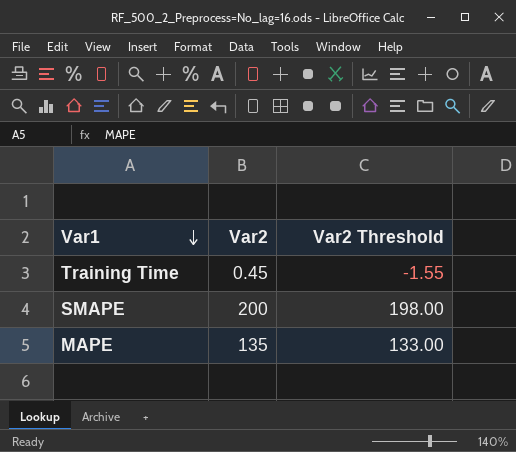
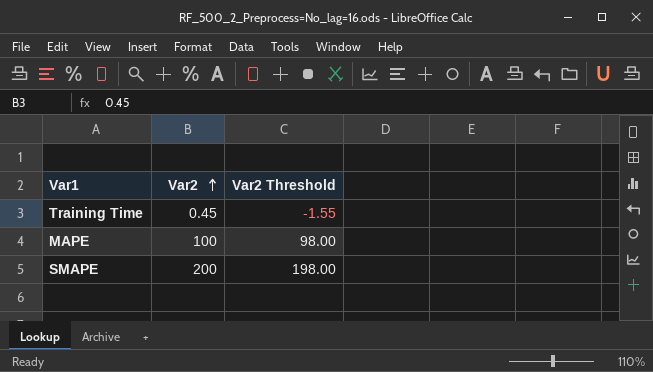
row order: Var1 descending -> Var2 ascending
MAPE | Var2: 135 -> 100
MAPE | Var2 Threshold: 133.00 -> 98.00

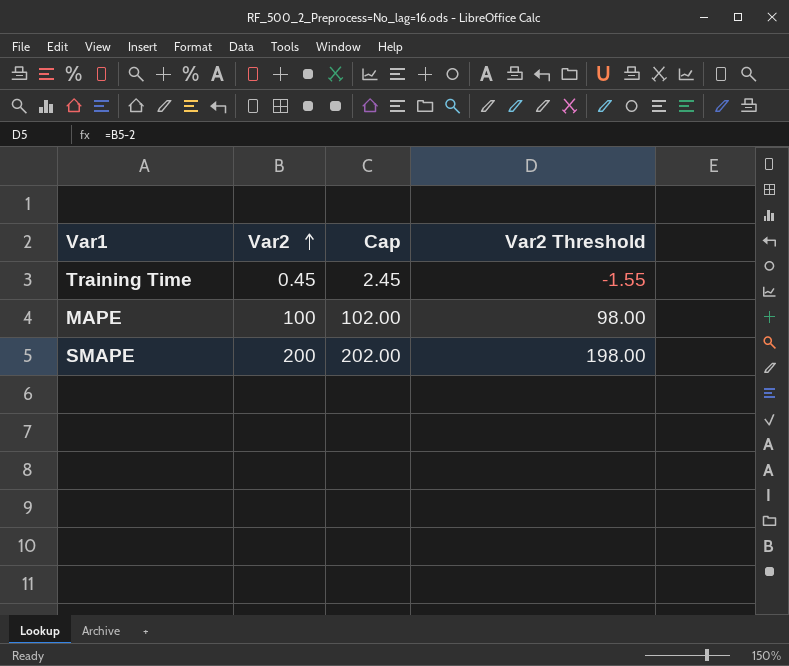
column Cap | formula: none -> [Var2] + 2

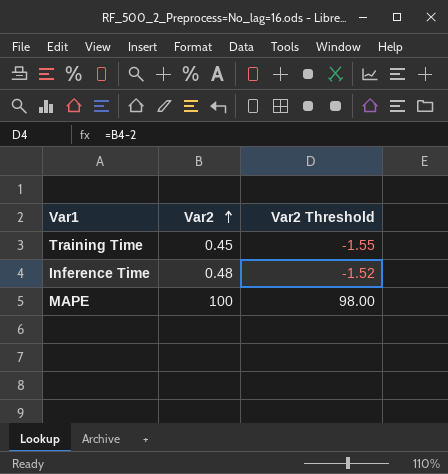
column Cap | formula: [Var2] + 2 -> none
row SMAPE: 200 | 202.00 | 198.00 -> none
row Inference Time: none -> 0.48 | -1.52

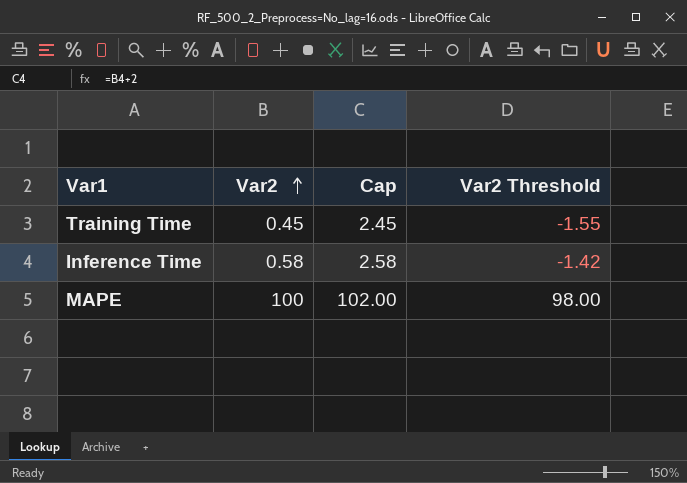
column Cap | formula: none -> [Var2] + 2
Inference Time | Var2: 0.48 -> 0.58
Inference Time | Var2 Threshold: -1.52 -> -1.42

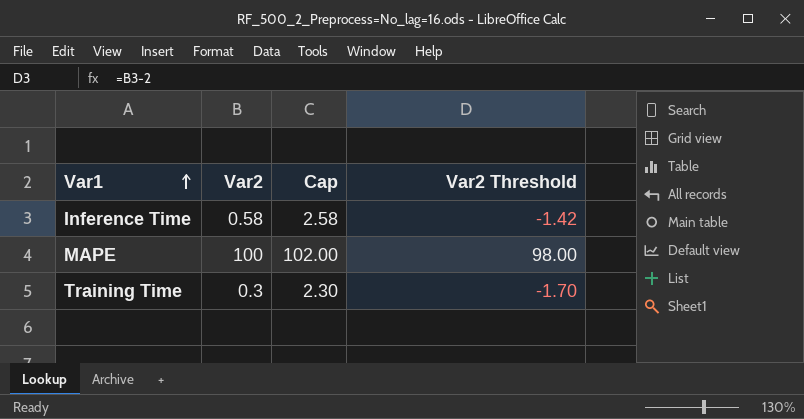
row order: Var2 ascending -> Var1 ascending
Training Time | Var2: 0.45 -> 0.3
Training Time | Cap: 2.45 -> 2.30
Training Time | Var2 Threshold: -1.55 -> -1.70

